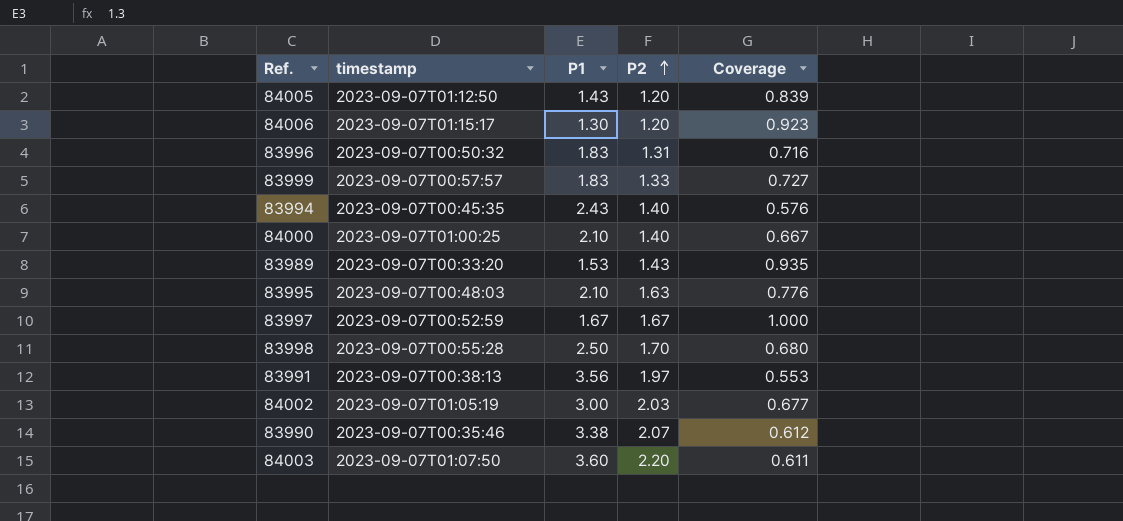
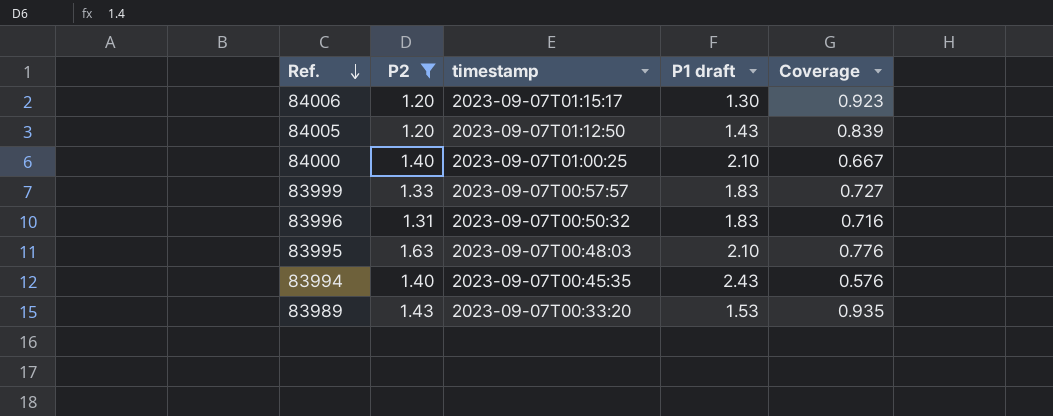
filter: none -> P2 <= 1.63
row order: P2 ascending -> Ref. descending
column P2 | position: 4 -> 2
column name: P1 -> P1 draft

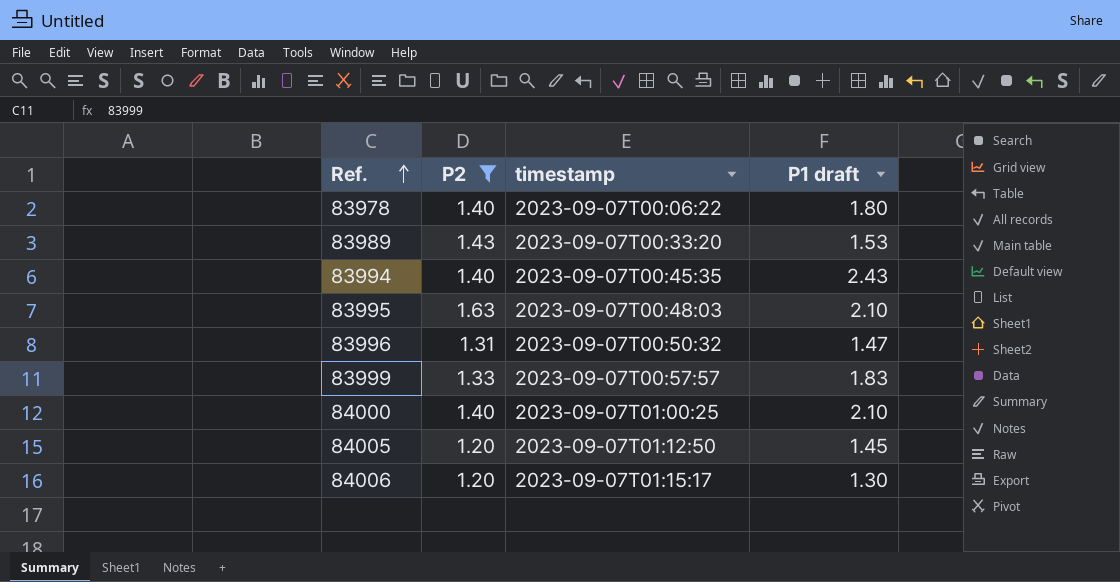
row order: Ref. descending -> Ref. ascending
column Coverage | formula: [P2] / [P1 draft] -> none
row 83978: none -> 1.40 | 2023-09-07T00:06:22 | 1.80
83996 | P1 draft: 1.83 -> 1.47
84005 | P1 draft: 1.43 -> 1.45

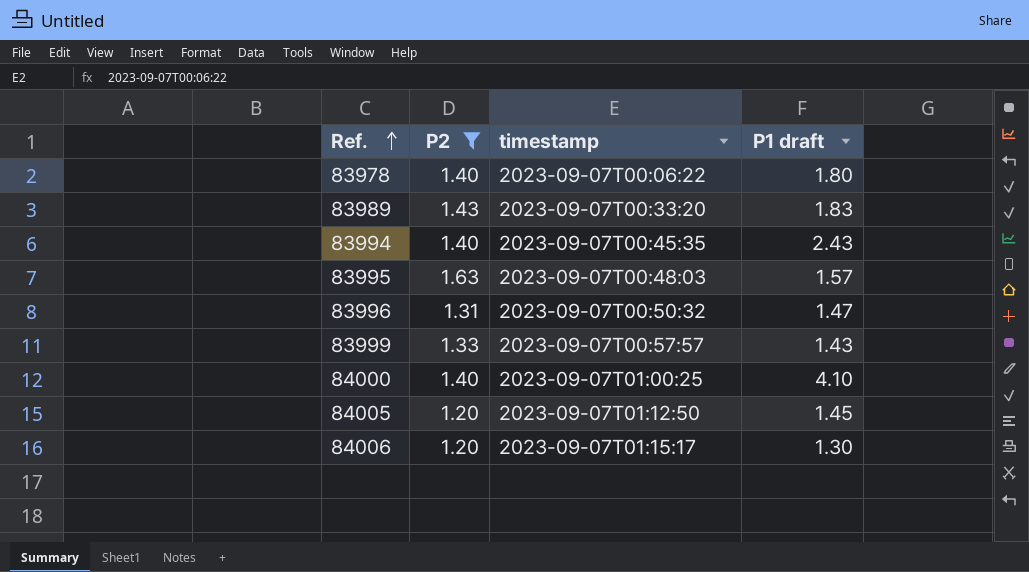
83989 | P1 draft: 1.53 -> 1.83
83995 | P1 draft: 2.10 -> 1.57
83999 | P1 draft: 1.83 -> 1.43
84000 | P1 draft: 2.10 -> 4.10

